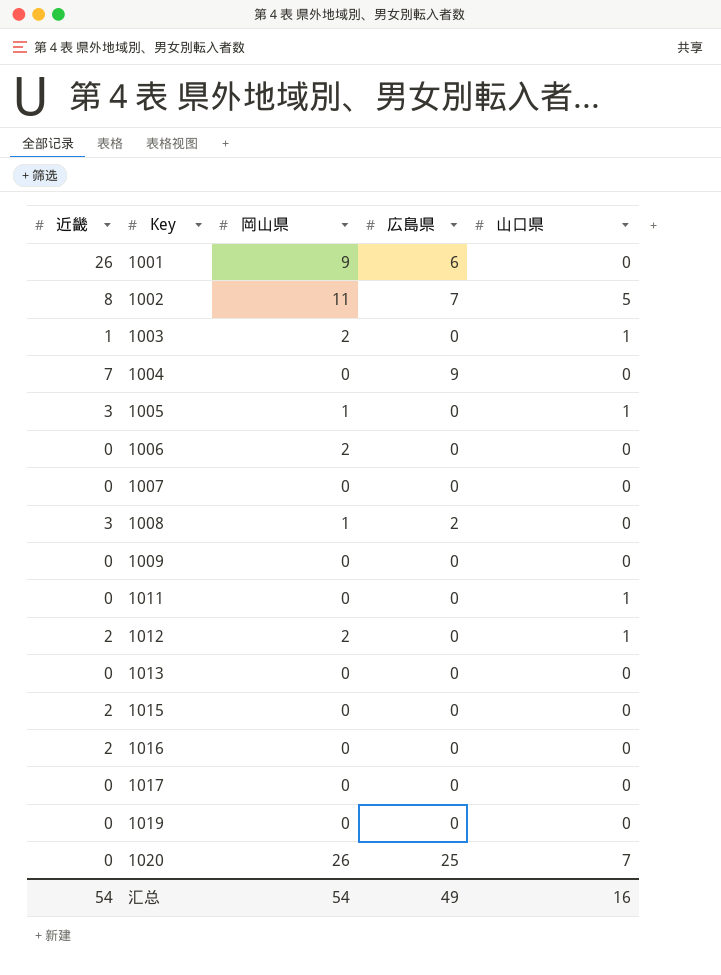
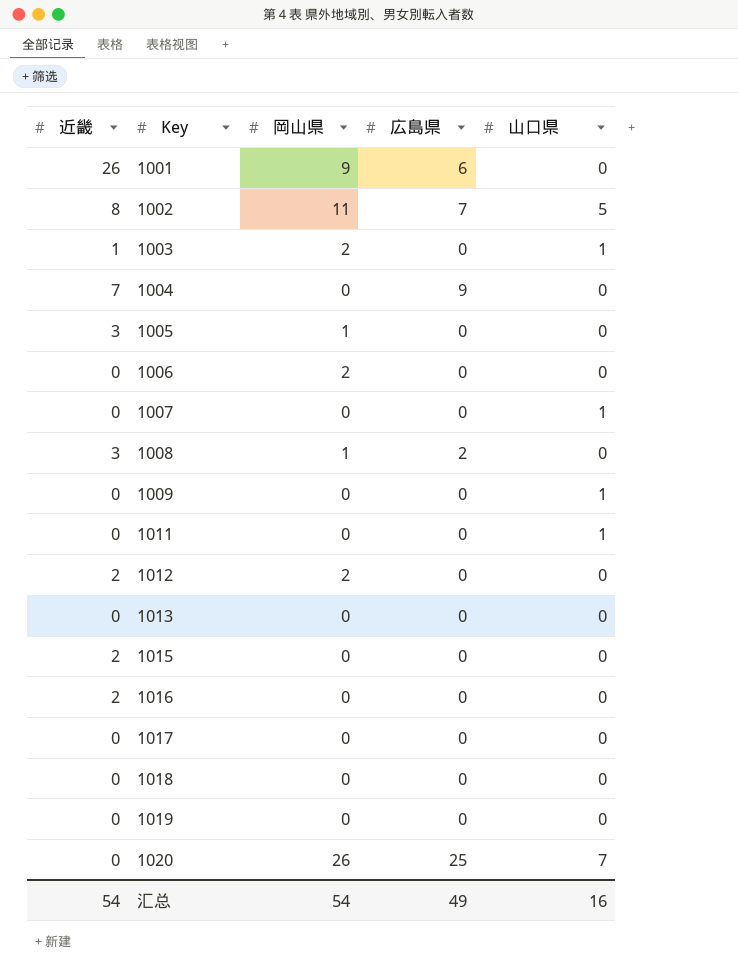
1005 | 山口県: 1 -> 0
1007 | 山口県: 0 -> 1
1009 | 山口県: 0 -> 1
1012 | 山口県: 1 -> 0
row 1018: none -> 0 | 0 | 0 | 0

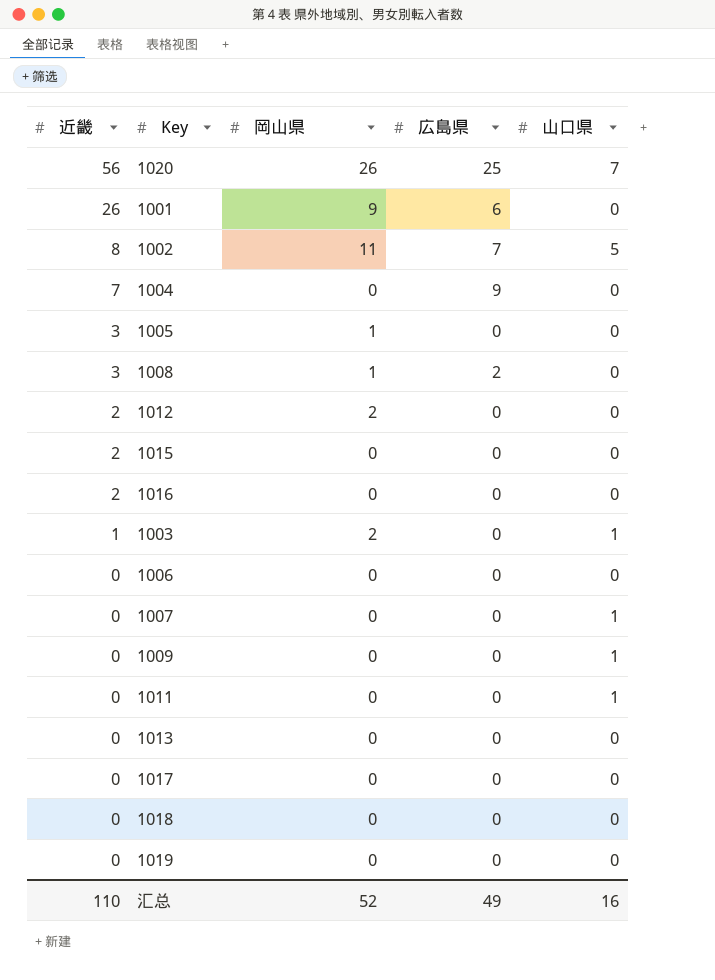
row order: Key ascending -> 近畿 descending
1020 | 近畿: 0 -> 56
1006 | 岡山県: 2 -> 0
汇总 | 近畿: 54 -> 110
汇总 | 岡山県: 54 -> 52

